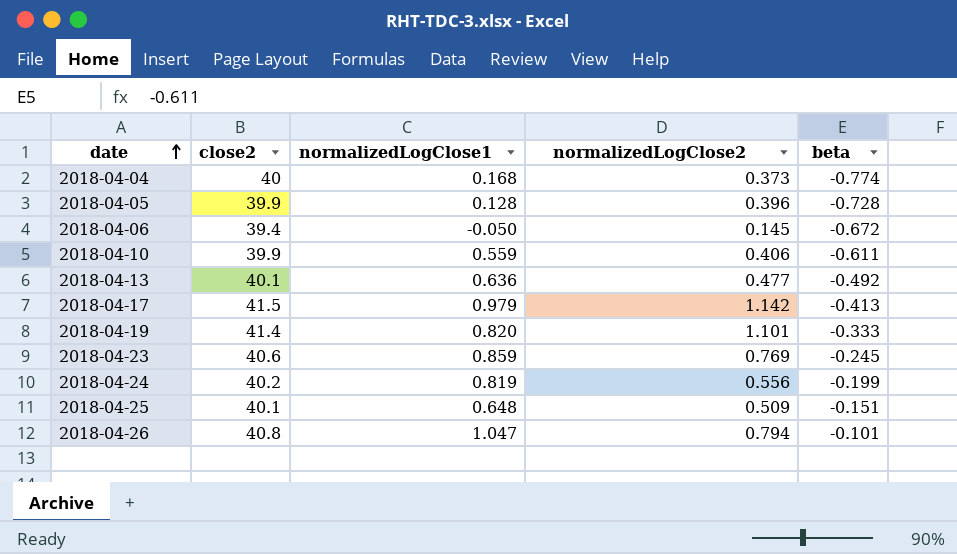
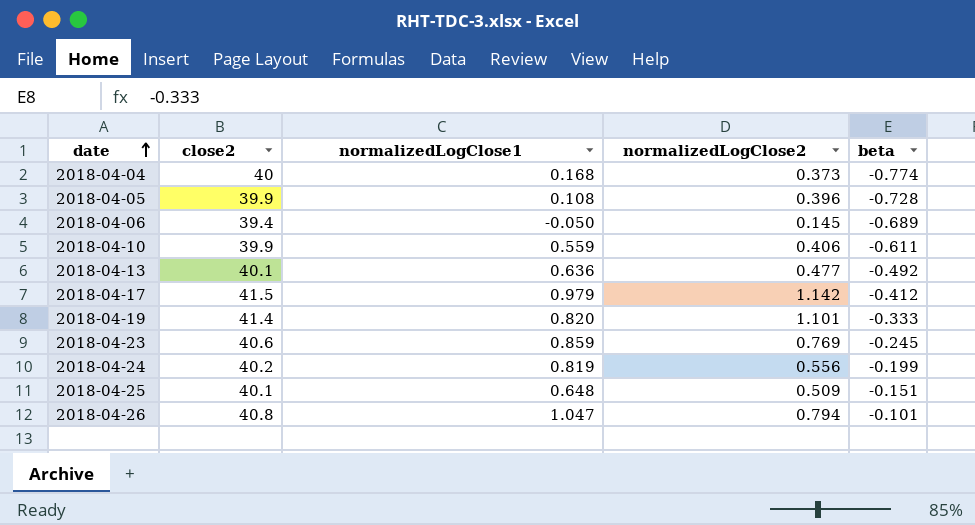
2018-04-05 | normalizedLogClose1: 0.128 -> 0.108
2018-04-06 | beta: -0.672 -> -0.689
2018-04-17 | beta: -0.413 -> -0.412

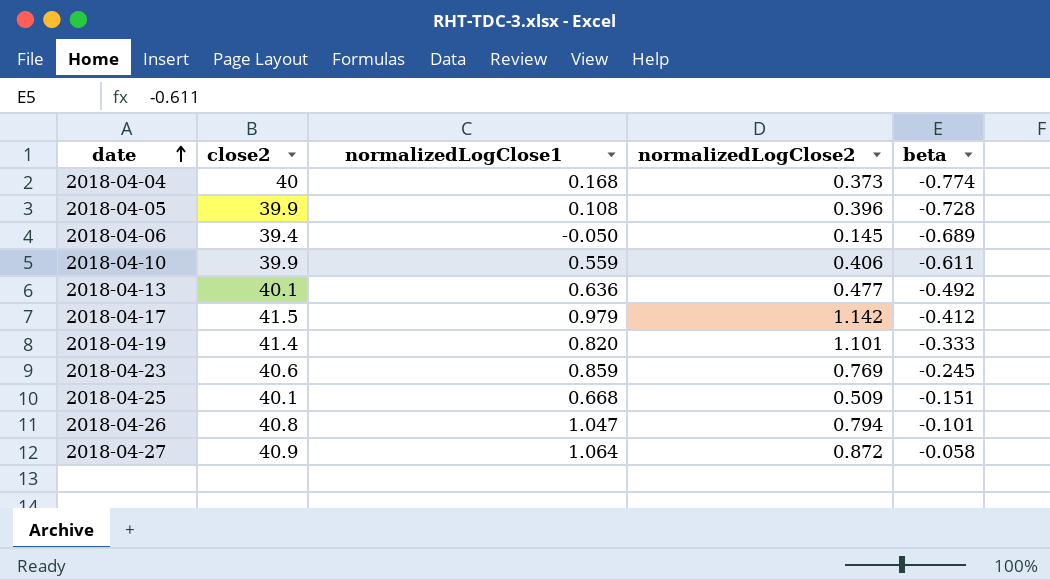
row 2018-04-24: 40.2 | 0.819 | 0.556 | -0.199 -> none
2018-04-25 | normalizedLogClose1: 0.648 -> 0.668
row 2018-04-27: none -> 40.9 | 1.064 | 0.872 | -0.058

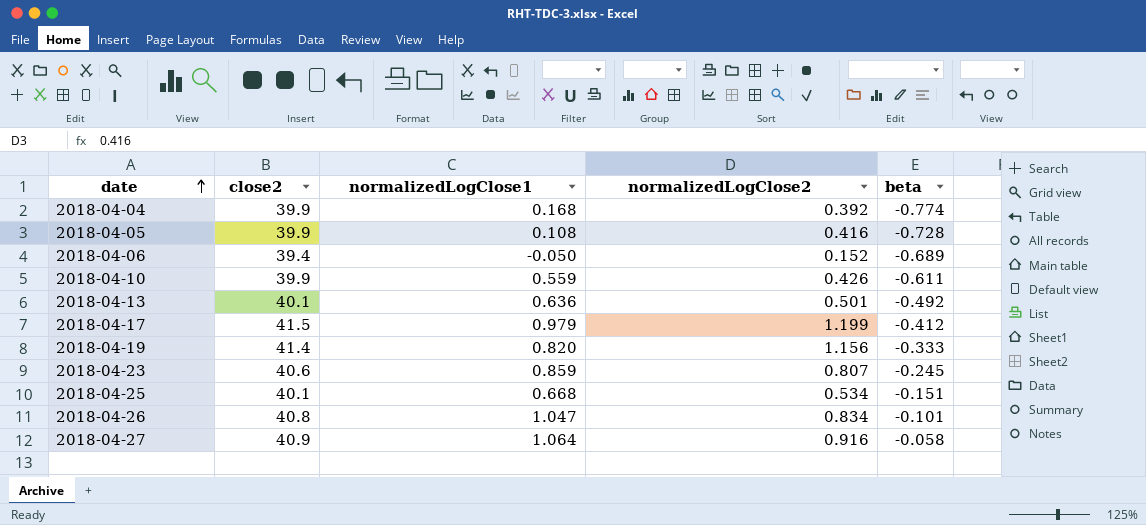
2018-04-04 | close2: 40 -> 39.9
2018-04-04 | normalizedLogClose2: 0.373 -> 0.392
2018-04-05 | normalizedLogClose2: 0.396 -> 0.416
2018-04-06 | normalizedLogClose2: 0.145 -> 0.152
2018-04-10 | normalizedLogClose2: 0.406 -> 0.426
2018-04-13 | normalizedLogClose2: 0.477 -> 0.501
2018-04-17 | normalizedLogClose2: 1.142 -> 1.199
2018-04-19 | normalizedLogClose2: 1.101 -> 1.156
2018-04-23 | normalizedLogClose2: 0.769 -> 0.807
2018-04-25 | normalizedLogClose2: 0.509 -> 0.534
2018-04-26 | normalizedLogClose2: 0.794 -> 0.834
2018-04-27 | normalizedLogClose2: 0.872 -> 0.916

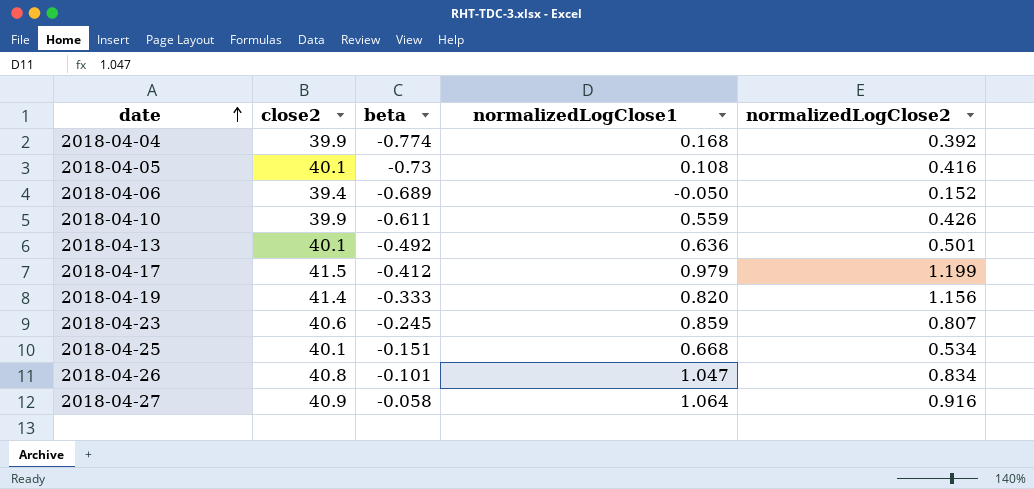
column beta | position: 5 -> 3
2018-04-05 | close2: 39.9 -> 40.1
2018-04-05 | beta: -0.728 -> -0.73

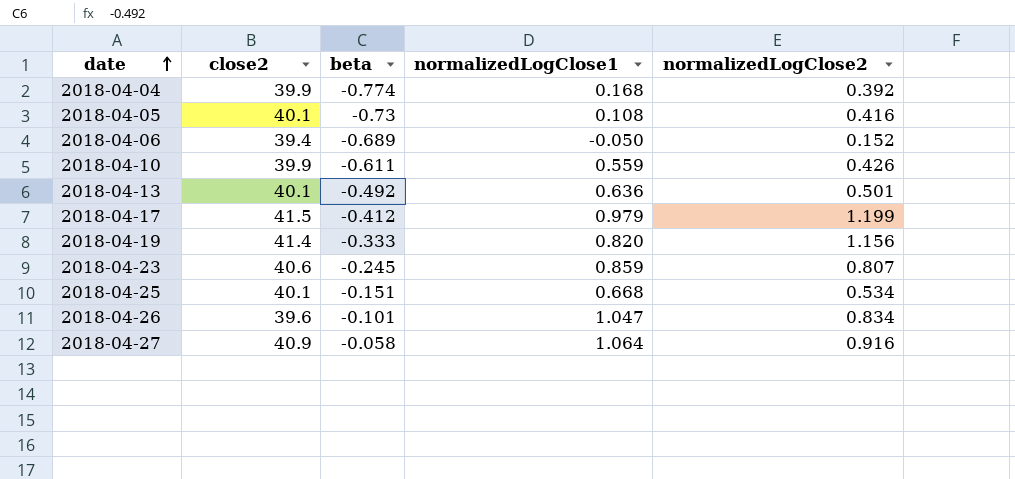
2018-04-26 | close2: 40.8 -> 39.6

